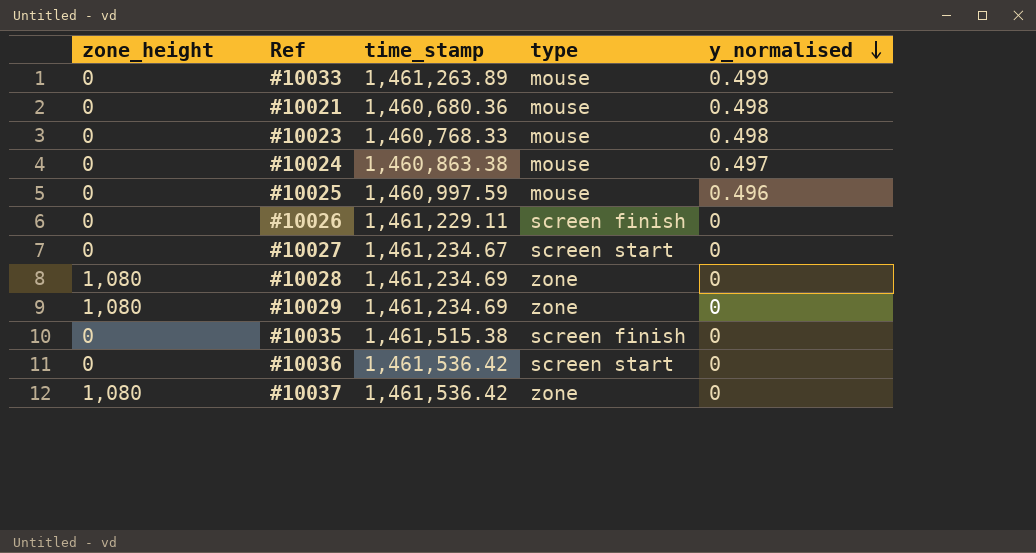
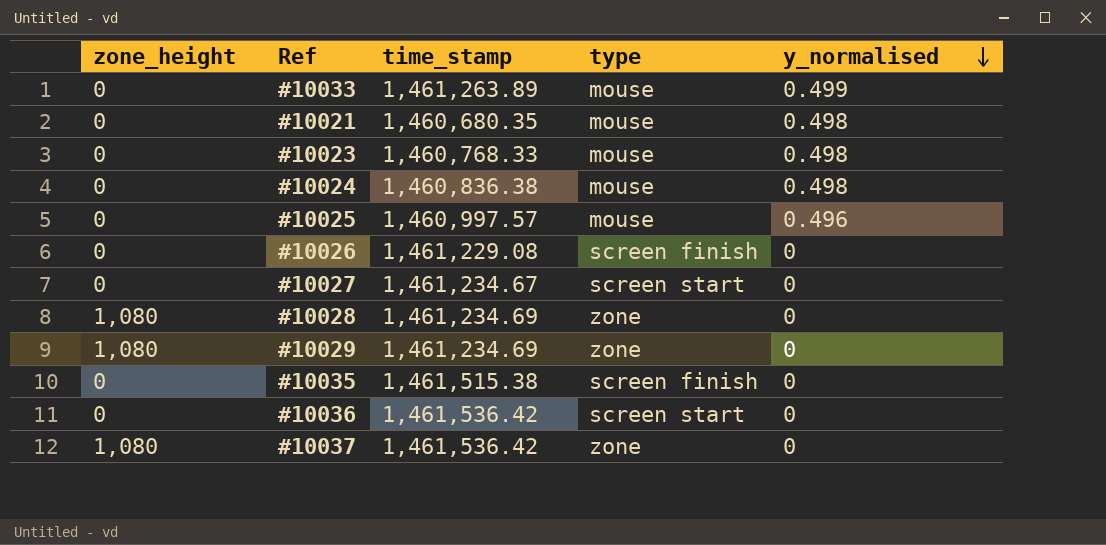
#10021 | time_stamp: 1,460,680.36 -> 1,460,680.35
#10024 | time_stamp: 1,460,863.38 -> 1,460,836.38
#10024 | y_normalised: 0.497 -> 0.498
#10025 | time_stamp: 1,460,997.59 -> 1,460,997.57
#10026 | time_stamp: 1,461,229.11 -> 1,461,229.08

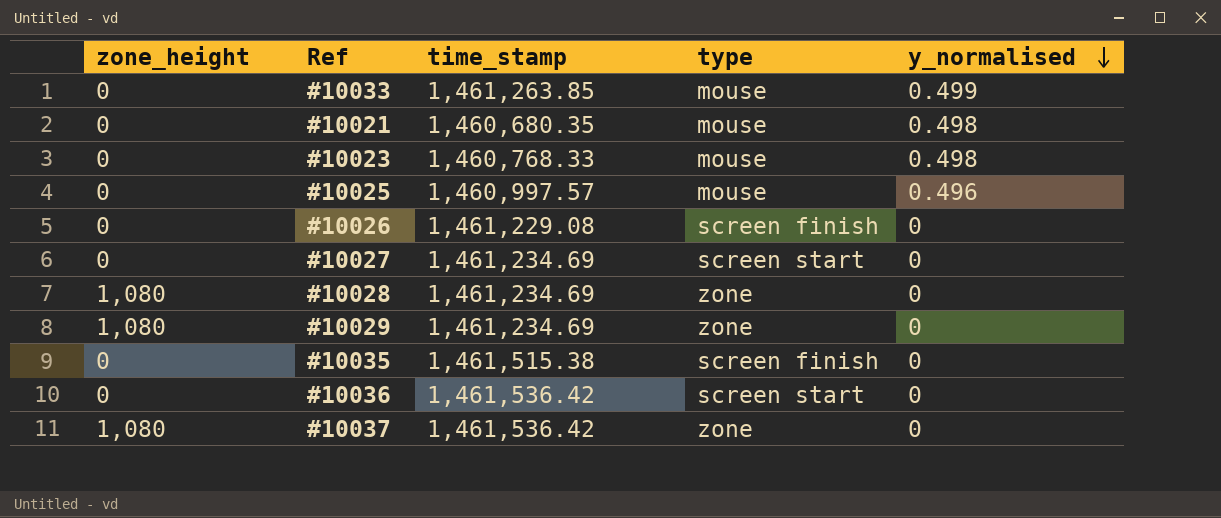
row #10024: 0 | 1,460,836.38 | mouse | 0.498 -> none
#10033 | time_stamp: 1,461,263.89 -> 1,461,263.85
#10027 | time_stamp: 1,461,234.67 -> 1,461,234.69

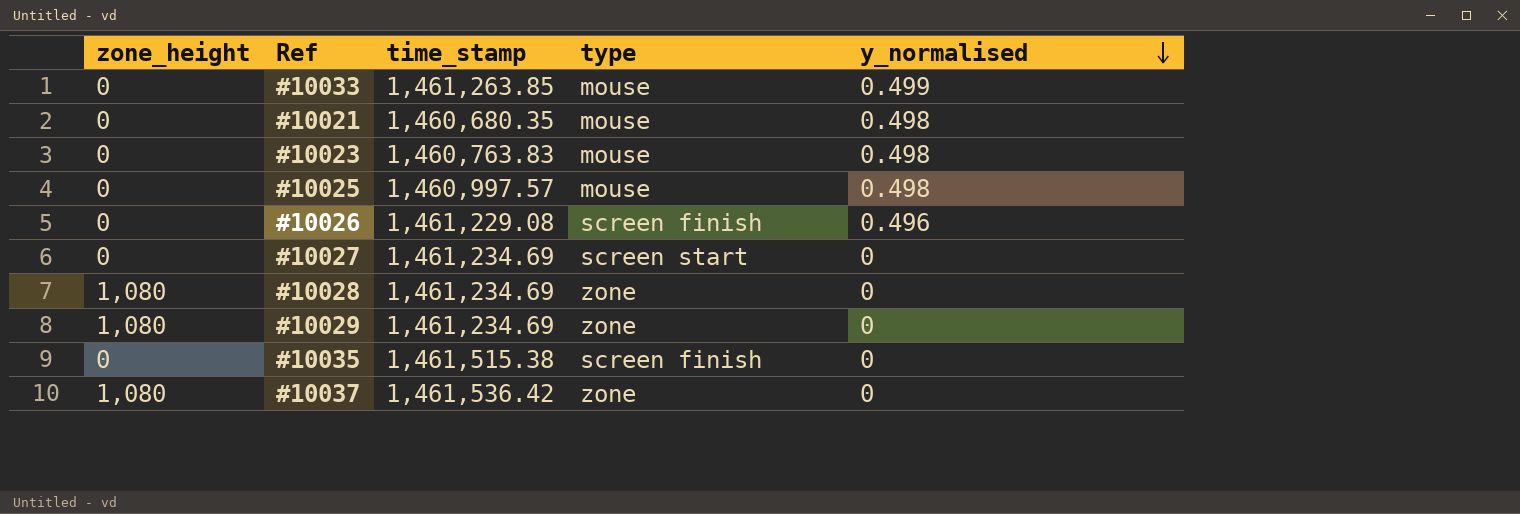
row #10036: 0 | 1,461,536.42 | screen start | 0 -> none
#10023 | time_stamp: 1,460,768.33 -> 1,460,763.83
#10025 | y_normalised: 0.496 -> 0.498
#10026 | y_normalised: 0 -> 0.496

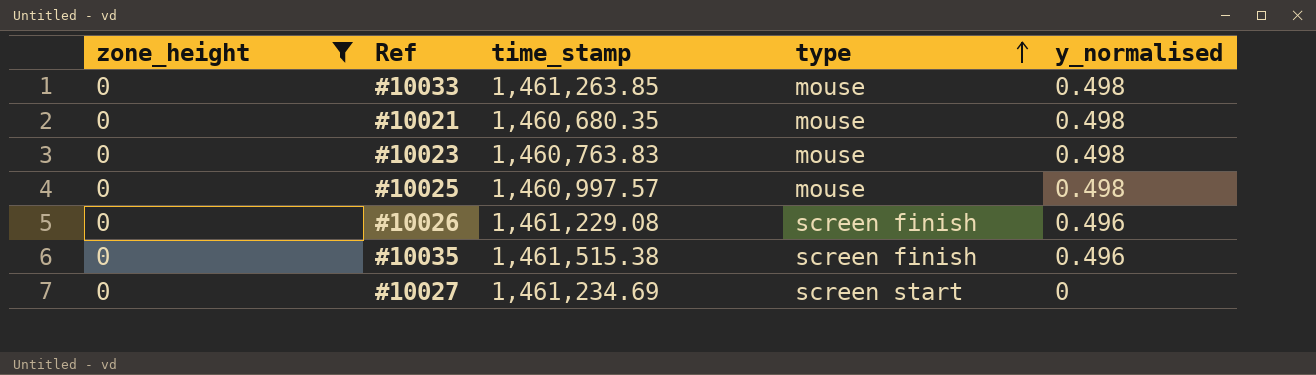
filter: none -> zone_height = 0
row order: y_normalised descending -> type ascending
#10033 | y_normalised: 0.499 -> 0.498
#10035 | y_normalised: 0 -> 0.496

